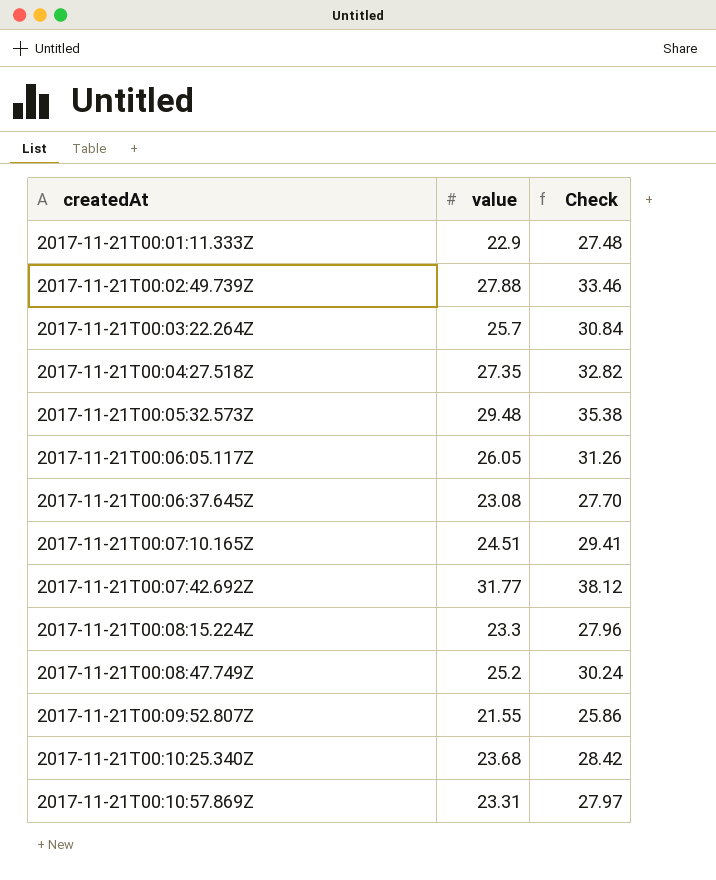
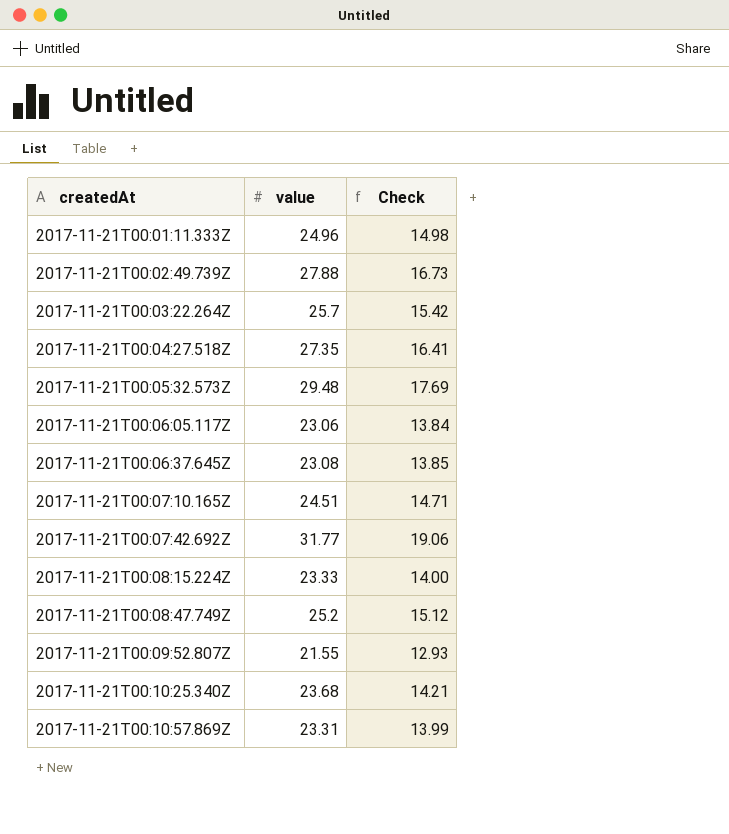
column Check | formula: [value] * 1.2 -> [value] * 0.6
2017-11-21T00:01:11.333Z | value: 22.9 -> 24.96
2017-11-21T00:06:05.117Z | value: 26.05 -> 23.06
2017-11-21T00:08:15.224Z | value: 23.3 -> 23.33

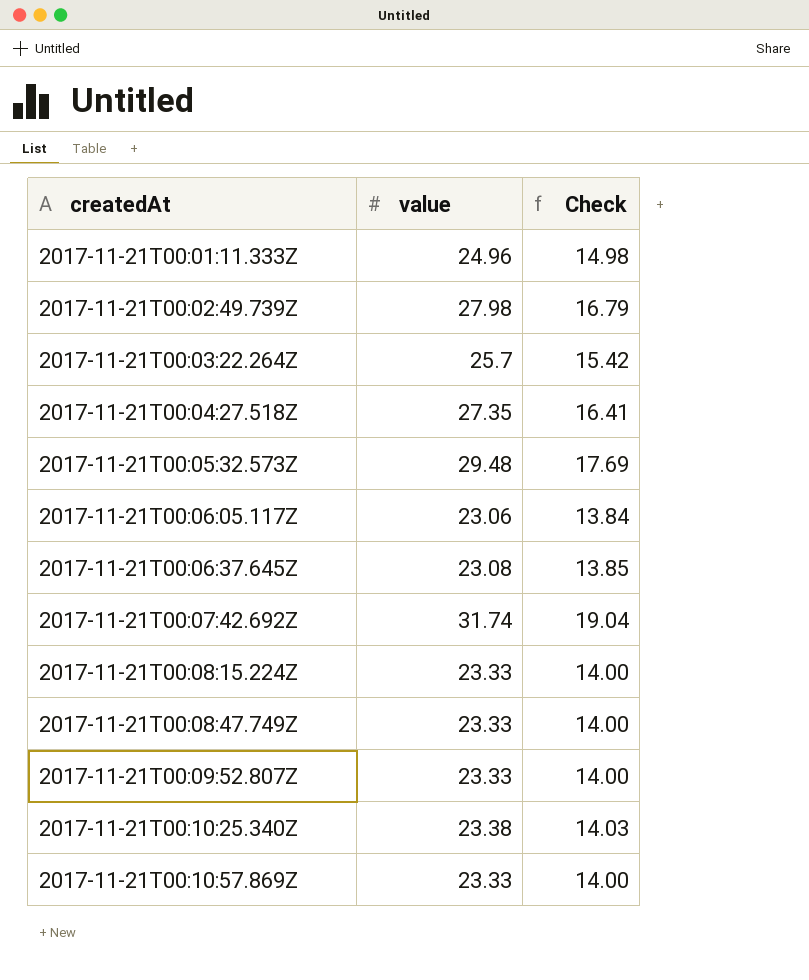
row 2017-11-21T00:07:10.165Z: 24.51 | 14.71 -> none
2017-11-21T00:02:49.739Z | value: 27.88 -> 27.98
2017-11-21T00:02:49.739Z | Check: 16.73 -> 16.79
2017-11-21T00:07:42.692Z | value: 31.77 -> 31.74
2017-11-21T00:07:42.692Z | Check: 19.06 -> 19.04
2017-11-21T00:08:47.749Z | value: 25.2 -> 23.33
2017-11-21T00:08:47.749Z | Check: 15.12 -> 14.00
2017-11-21T00:09:52.807Z | value: 21.55 -> 23.33
2017-11-21T00:09:52.807Z | Check: 12.93 -> 14.00
2017-11-21T00:10:25.340Z | value: 23.68 -> 23.38
2017-11-21T00:10:25.340Z | Check: 14.21 -> 14.03
2017-11-21T00:10:57.869Z | value: 23.31 -> 23.33
2017-11-21T00:10:57.869Z | Check: 13.99 -> 14.00

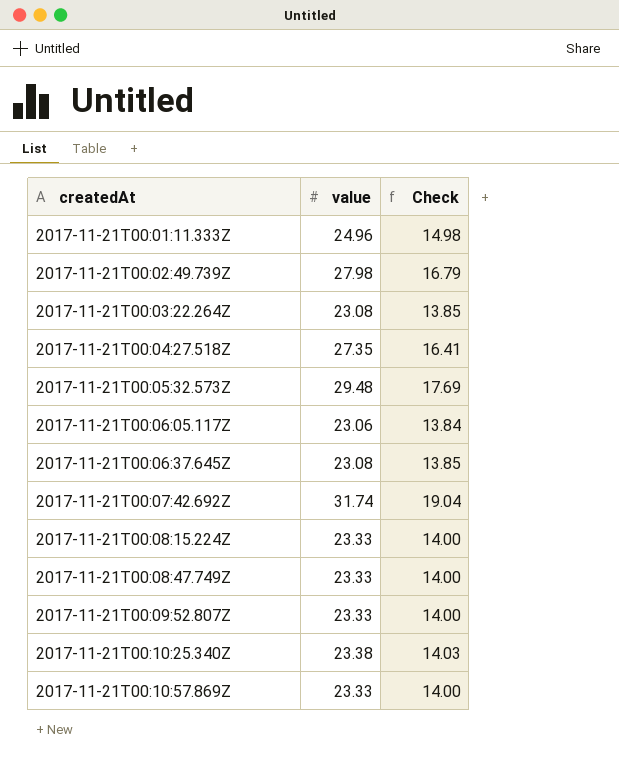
2017-11-21T00:03:22.264Z | value: 25.7 -> 23.08
2017-11-21T00:03:22.264Z | Check: 15.42 -> 13.85

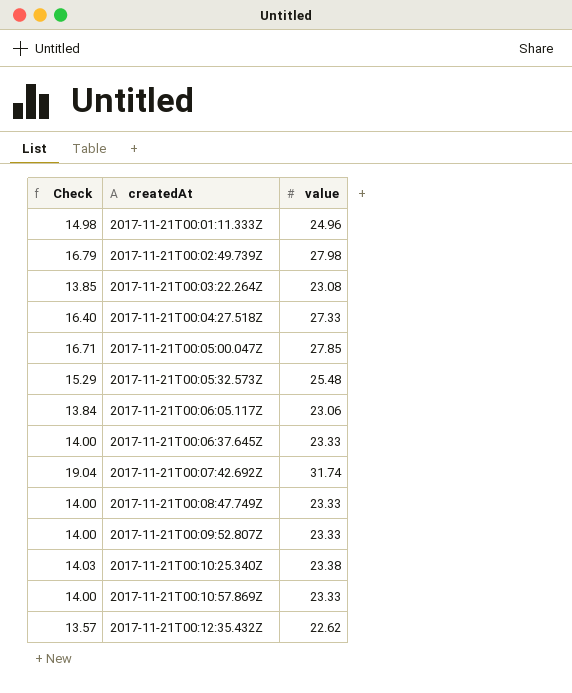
column Check | position: 3 -> 1
row 2017-11-21T00:08:15.224Z: 23.33 | 14.00 -> none
2017-11-21T00:04:27.518Z | Check: 16.41 -> 16.40
2017-11-21T00:04:27.518Z | value: 27.35 -> 27.33
row 2017-11-21T00:05:00.047Z: none -> 16.71 | 27.85
2017-11-21T00:05:32.573Z | Check: 17.69 -> 15.29
2017-11-21T00:05:32.573Z | value: 29.48 -> 25.48
2017-11-21T00:06:37.645Z | Check: 13.85 -> 14.00
2017-11-21T00:06:37.645Z | value: 23.08 -> 23.33
row 2017-11-21T00:12:35.432Z: none -> 13.57 | 22.62

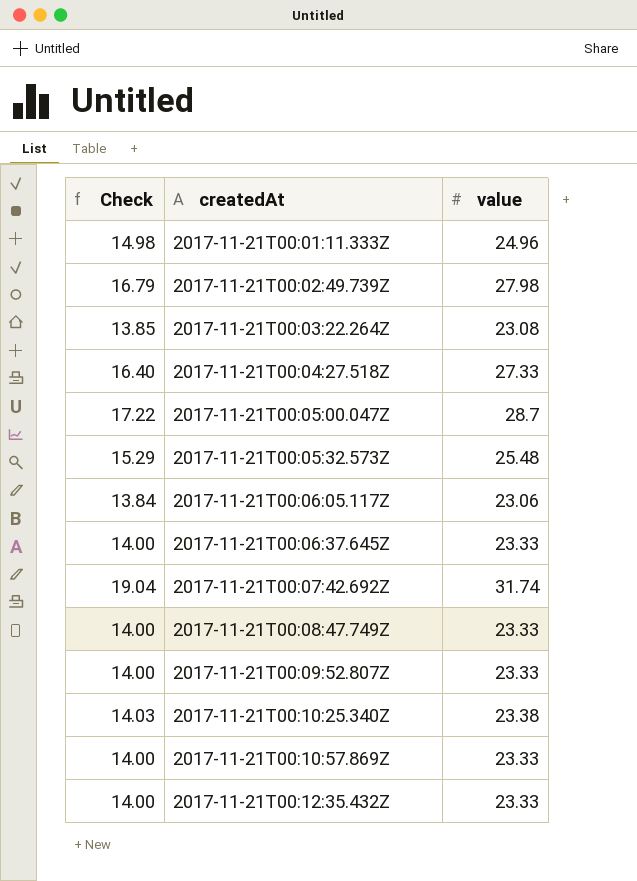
2017-11-21T00:05:00.047Z | Check: 16.71 -> 17.22
2017-11-21T00:05:00.047Z | value: 27.85 -> 28.7
2017-11-21T00:12:35.432Z | Check: 13.57 -> 14.00
2017-11-21T00:12:35.432Z | value: 22.62 -> 23.33

